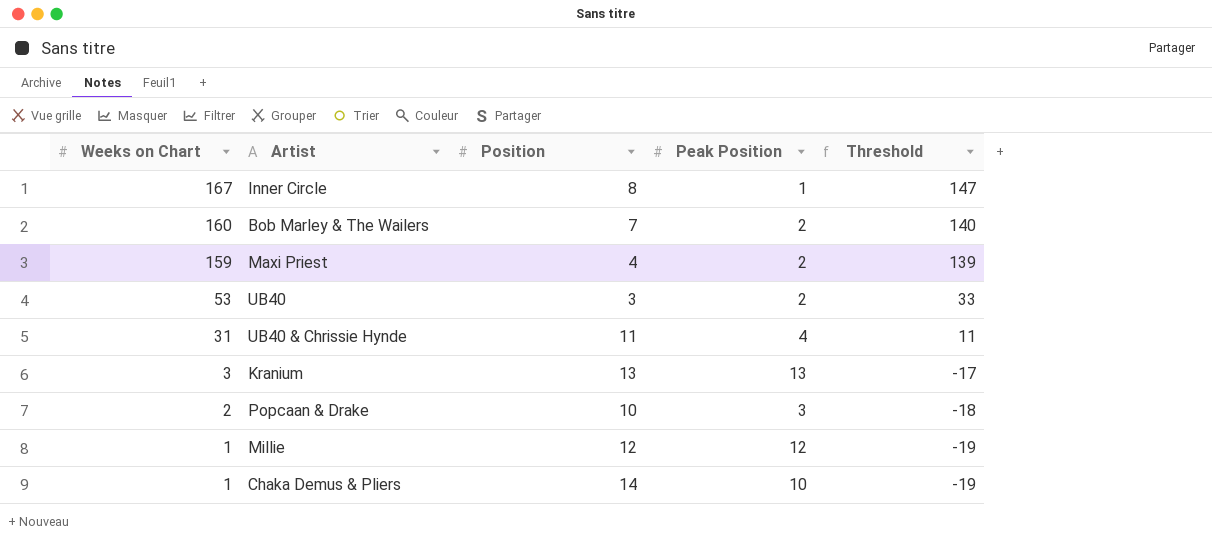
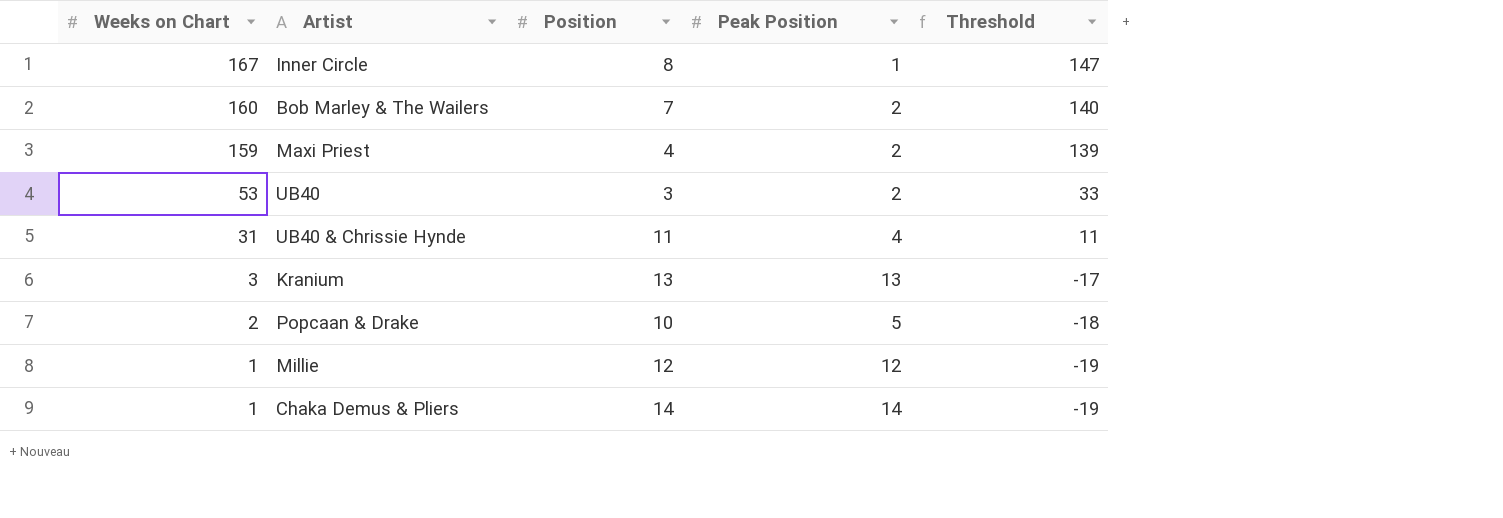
Popcaan & Drake | Peak Position: 3 -> 5
Chaka Demus & Pliers | Peak Position: 10 -> 14

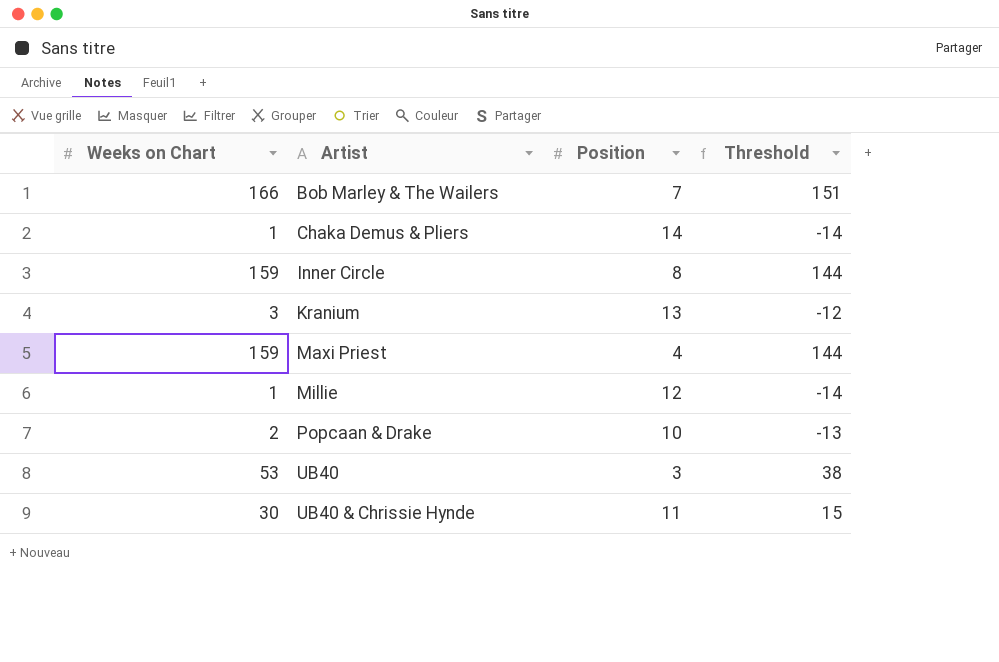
row order: Weeks on Chart descending -> Artist ascending
column Peak Position | position: 4 -> none
column Threshold | formula: [Weeks on Chart] - 20 -> [Weeks on Chart] - 15
Bob Marley & The Wailers | Weeks on Chart: 160 -> 166
Inner Circle | Weeks on Chart: 167 -> 159
UB40 & Chrissie Hynde | Weeks on Chart: 31 -> 30

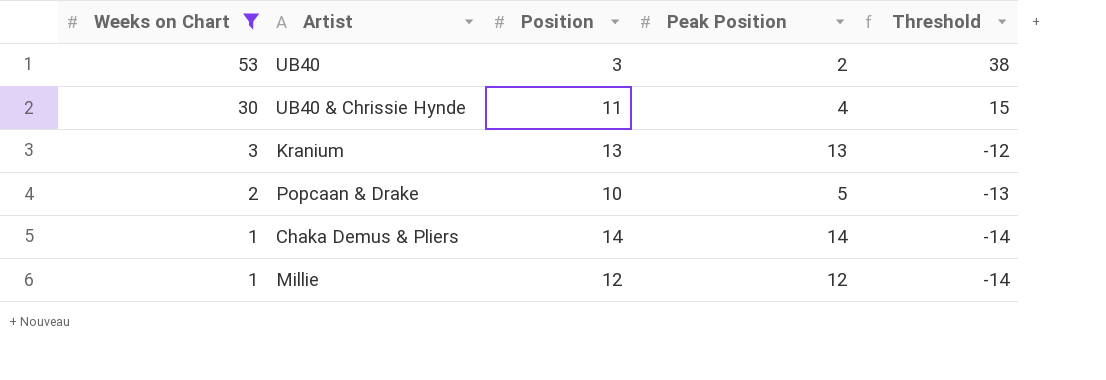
filter: none -> Weeks on Chart <= 53
row order: Artist ascending -> Weeks on Chart descending
column Peak Position | position: none -> 4

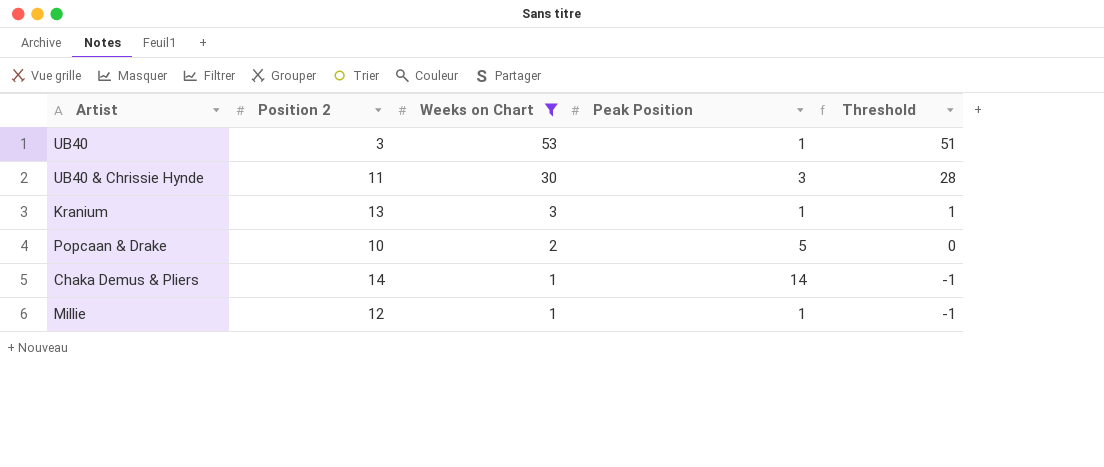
column name: Position -> Position 2
column Weeks on Chart | position: 1 -> 3
column Threshold | formula: [Weeks on Chart] - 15 -> [Weeks on Chart] - 2
UB40 | Peak Position: 2 -> 1
UB40 & Chrissie Hynde | Peak Position: 4 -> 3
Kranium | Peak Position: 13 -> 1
Millie | Peak Position: 12 -> 1

